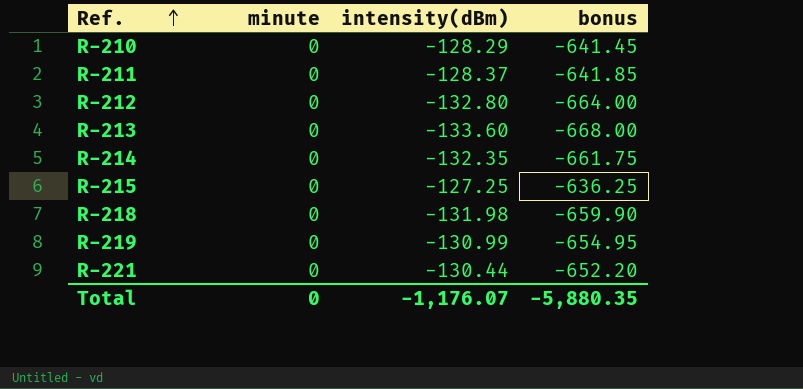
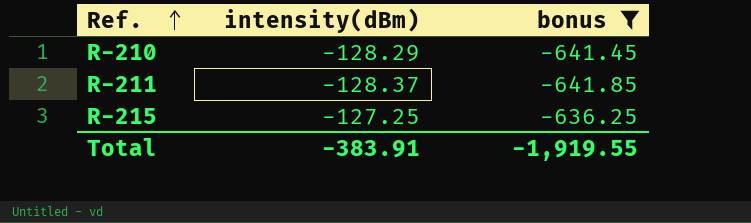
filter: none -> bonus >= -641.85
column minute | position: 2 -> none
Total | intensity(dBm): -1,176.07 -> -383.91
Total | bonus: -5,880.35 -> -1,919.55

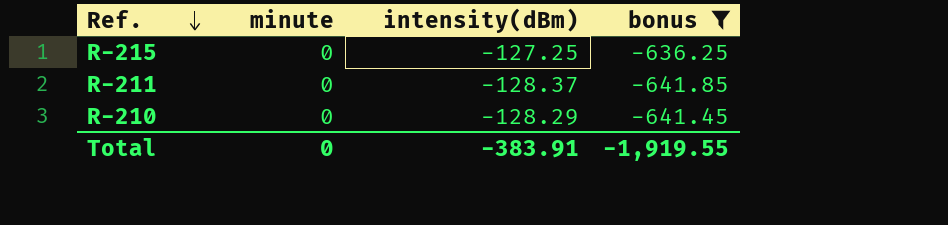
row order: Ref. ascending -> Ref. descending
column minute | position: none -> 2

